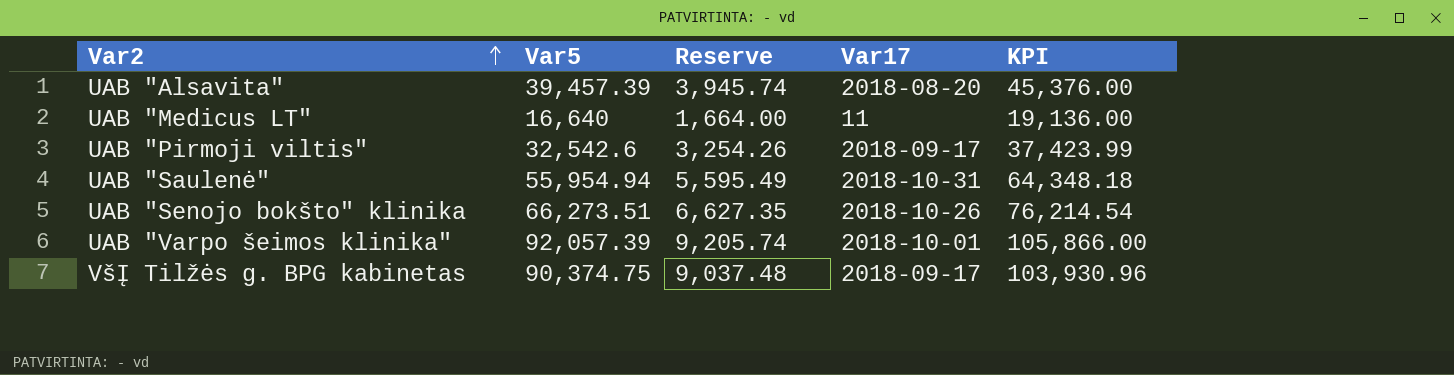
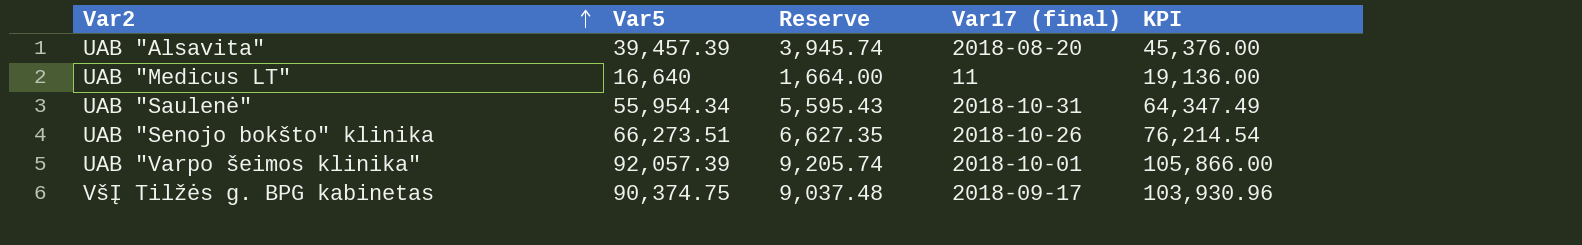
column name: Var17 -> Var17 (final)
row UAB "Pirmoji viltis": 32,542.6 | 3,254.26 | 2018-09-17 | 37,423.99 -> none
UAB "Saulenė" | Var5: 55,954.94 -> 55,954.34
UAB "Saulenė" | Reserve: 5,595.49 -> 5,595.43
UAB "Saulenė" | KPI: 64,348.18 -> 64,347.49

